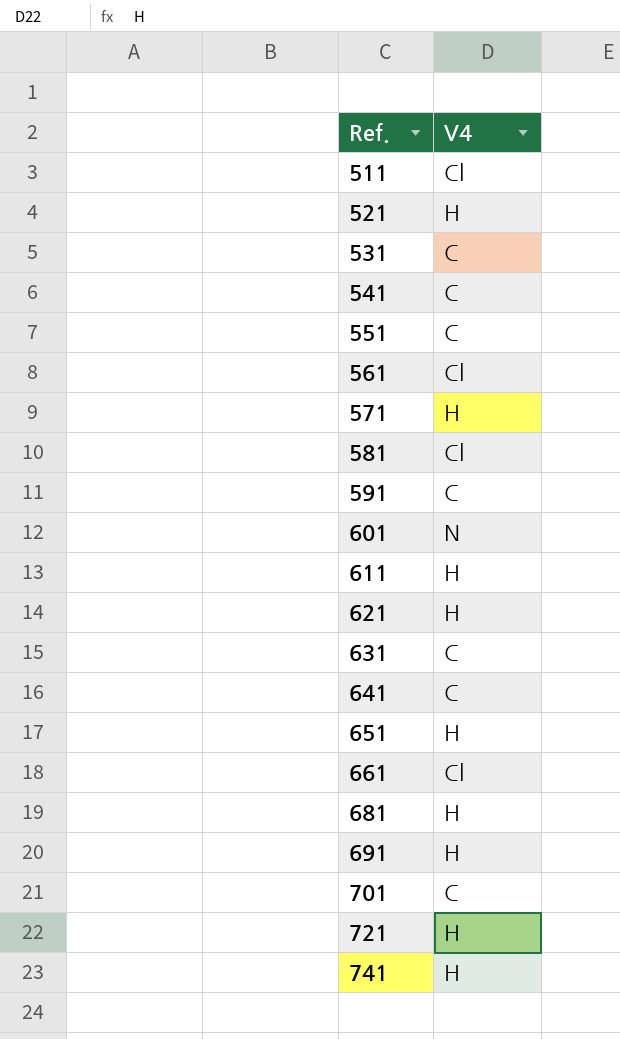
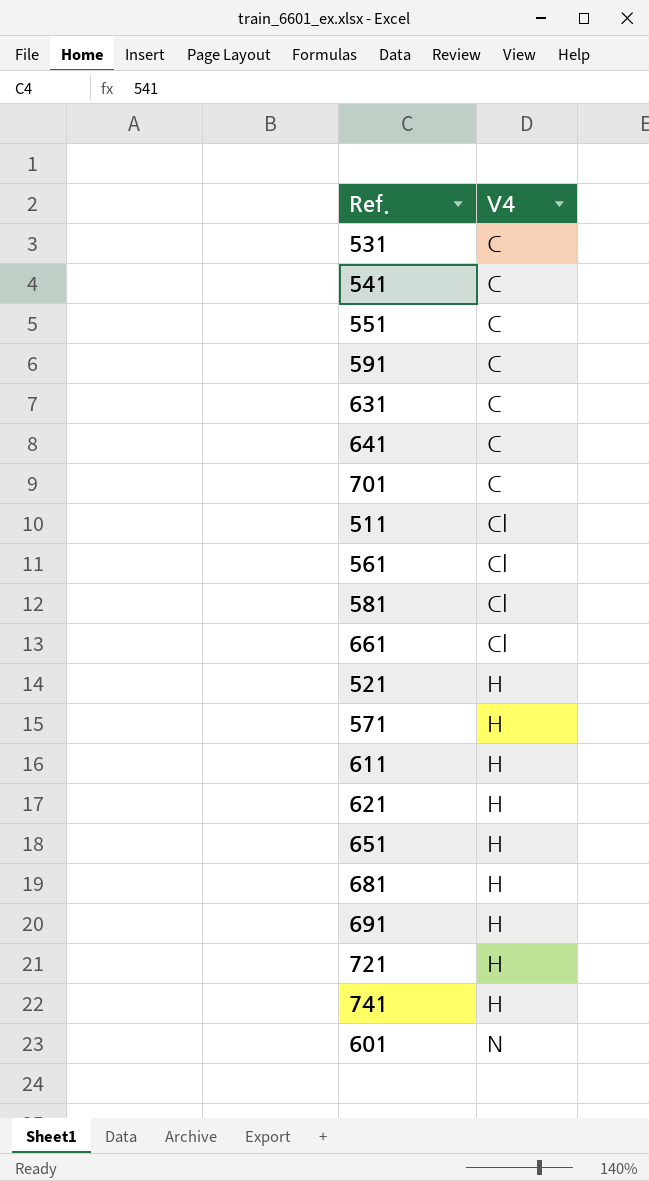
row order: Ref. ascending -> V4 ascending

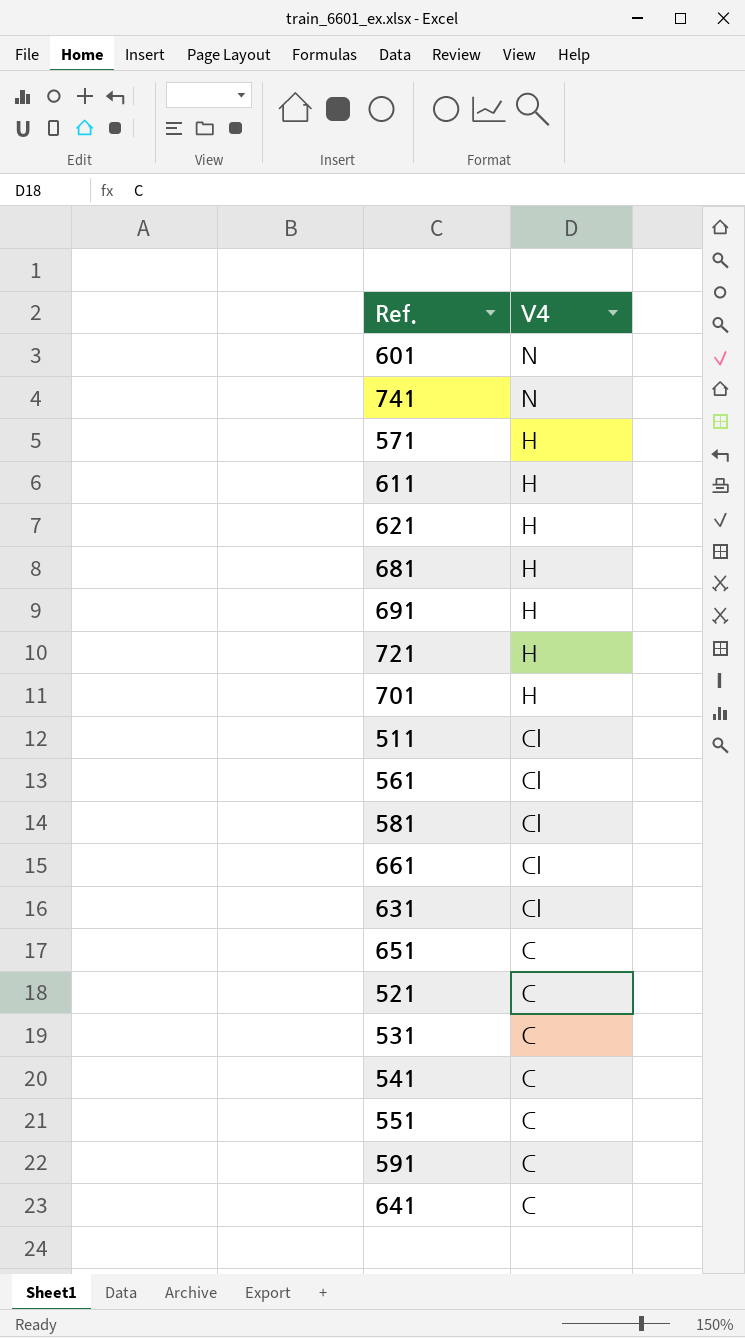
row order: V4 ascending -> V4 descending
741 | V4: H -> N
701 | V4: C -> H
631 | V4: C -> Cl
651 | V4: H -> C
521 | V4: H -> C

